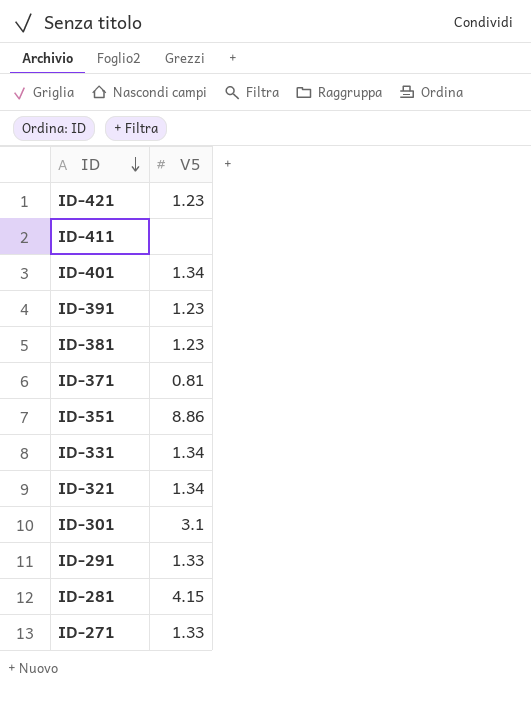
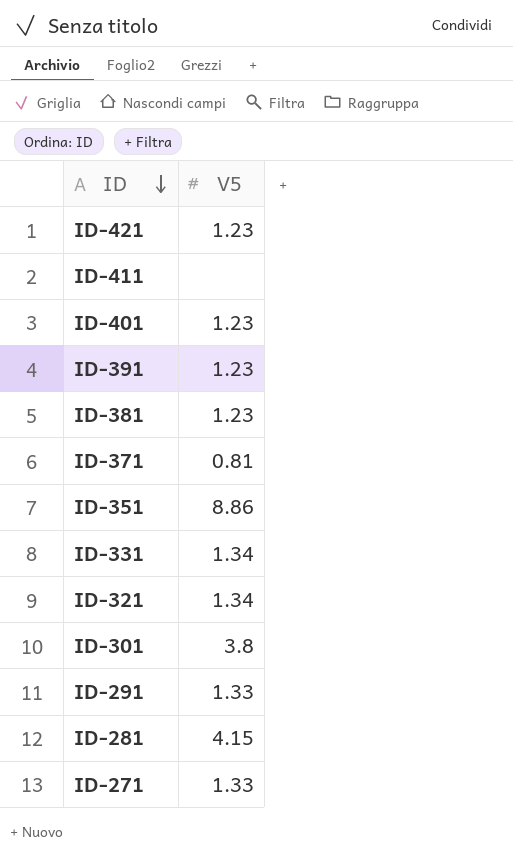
ID-401 | V5: 1.34 -> 1.23
ID-301 | V5: 3.1 -> 3.8

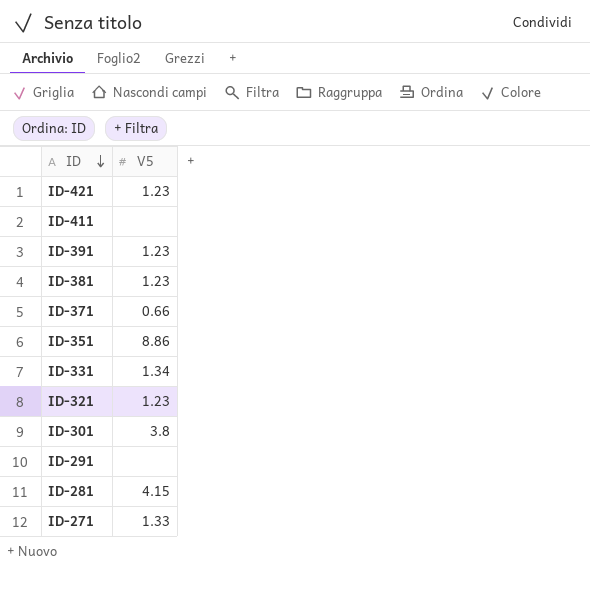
row ID-401: 1.23 -> none
ID-371 | V5: 0.81 -> 0.66
ID-321 | V5: 1.34 -> 1.23
ID-291 | V5: 1.33 -> none

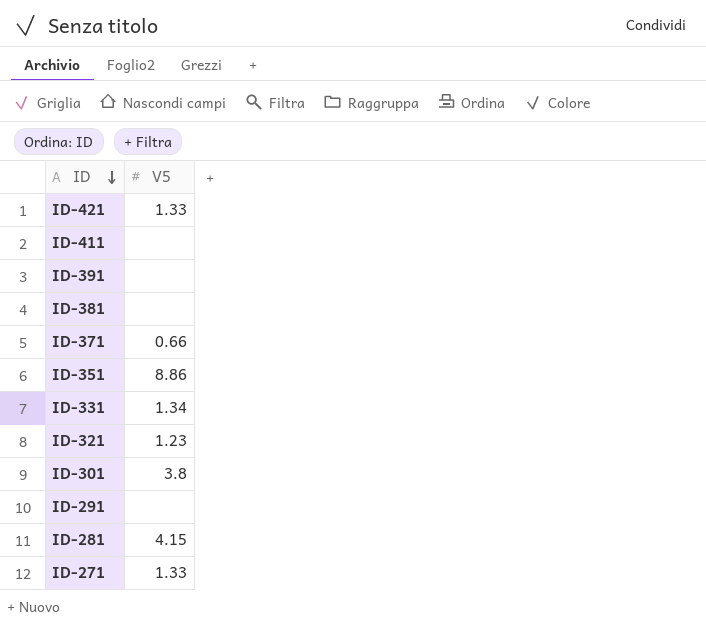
ID-421 | V5: 1.23 -> 1.33
ID-391 | V5: 1.23 -> none
ID-381 | V5: 1.23 -> none

